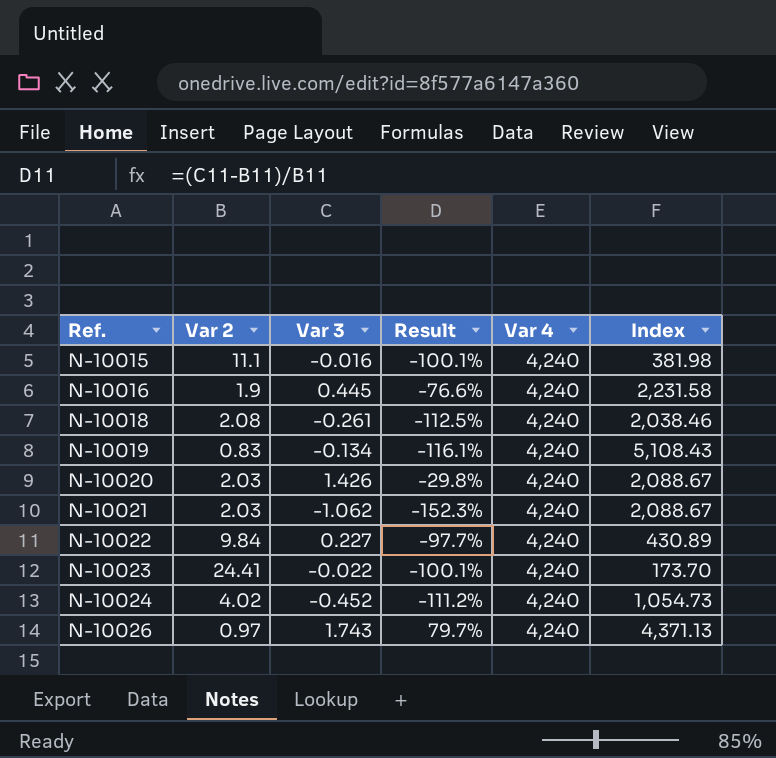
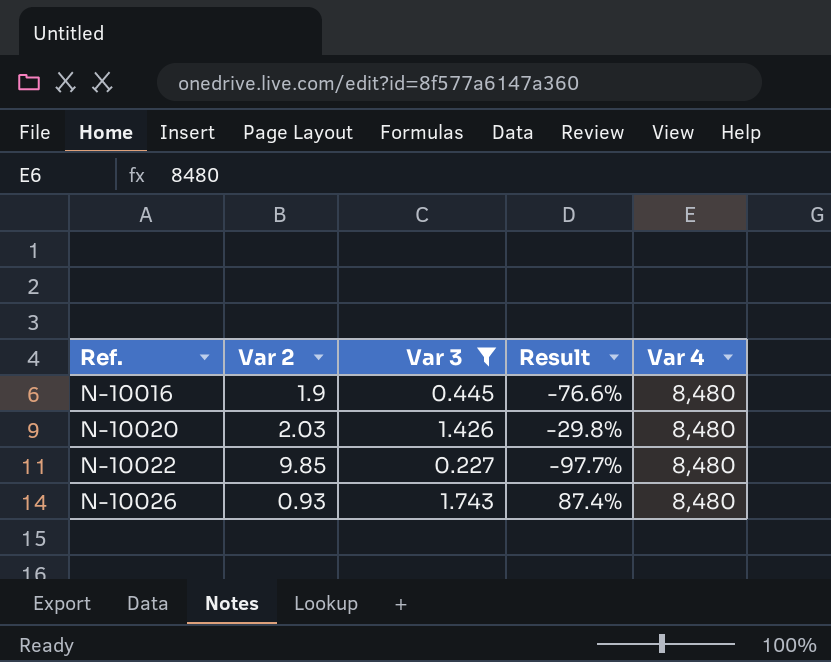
filter: none -> Var 3 >= 0.227
column Index | formula: [Var 4] / [Var 2] -> none
N-10016 | Var 4: 4,240 -> 8,480
N-10020 | Var 4: 4,240 -> 8,480
N-10022 | Var 2: 9.84 -> 9.85
N-10022 | Var 4: 4,240 -> 8,480
N-10026 | Var 2: 0.97 -> 0.93
N-10026 | Result: 79.7% -> 87.4%
N-10026 | Var 4: 4,240 -> 8,480

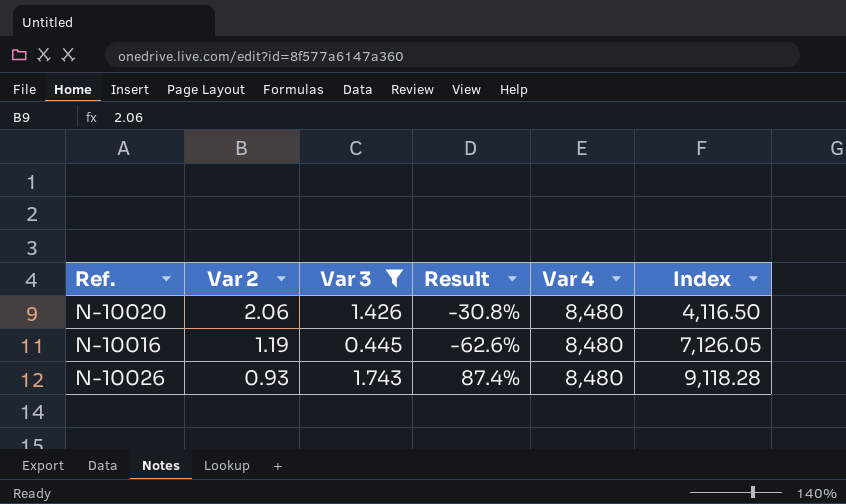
row order: Ref. ascending -> Var 2 descending
column Index | formula: none -> [Var 4] / [Var 2]
row N-10022: 9.85 | 0.227 | -97.7% | 8,480 -> none
N-10020 | Var 2: 2.03 -> 2.06
N-10020 | Result: -29.8% -> -30.8%
N-10016 | Var 2: 1.9 -> 1.19
N-10016 | Result: -76.6% -> -62.6%

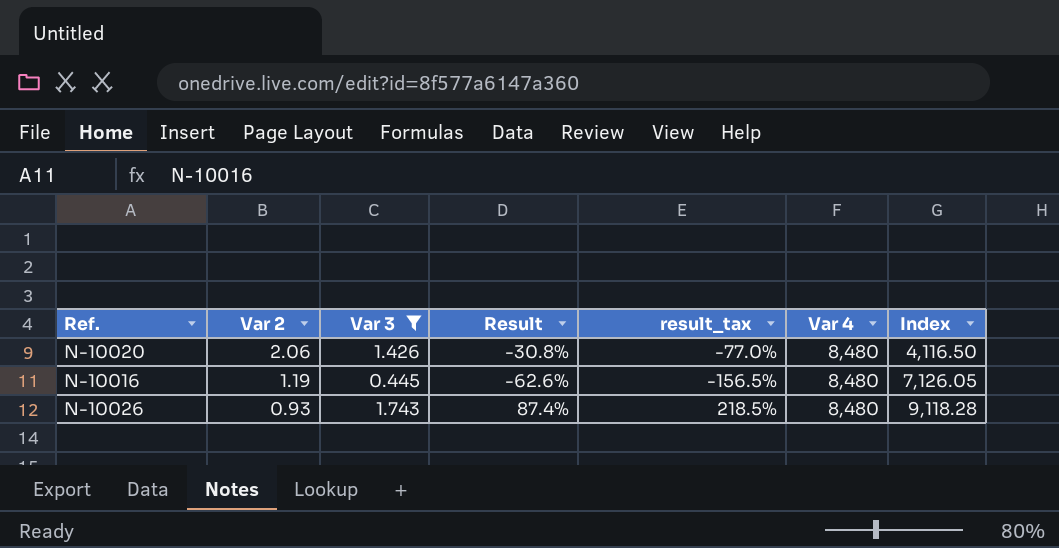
column result_tax | formula: none -> [Result] * 2.5

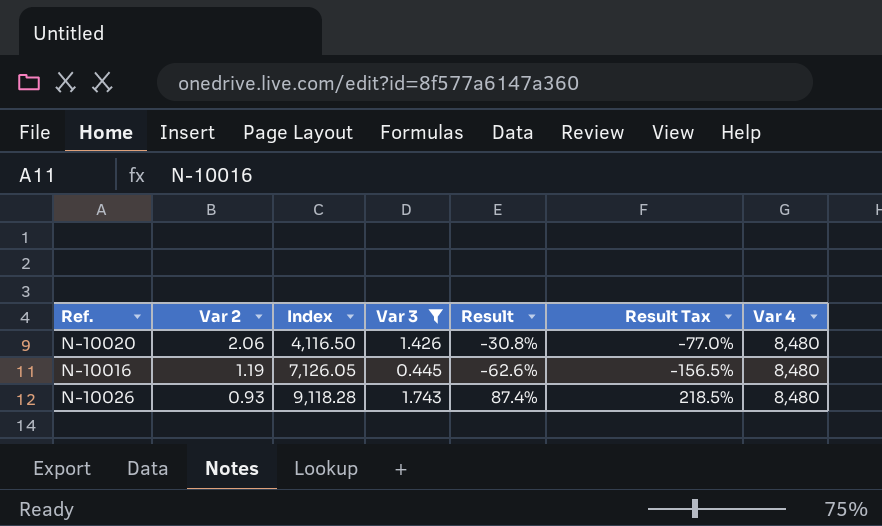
column Index | position: 7 -> 3
column name: result_tax -> Result Tax

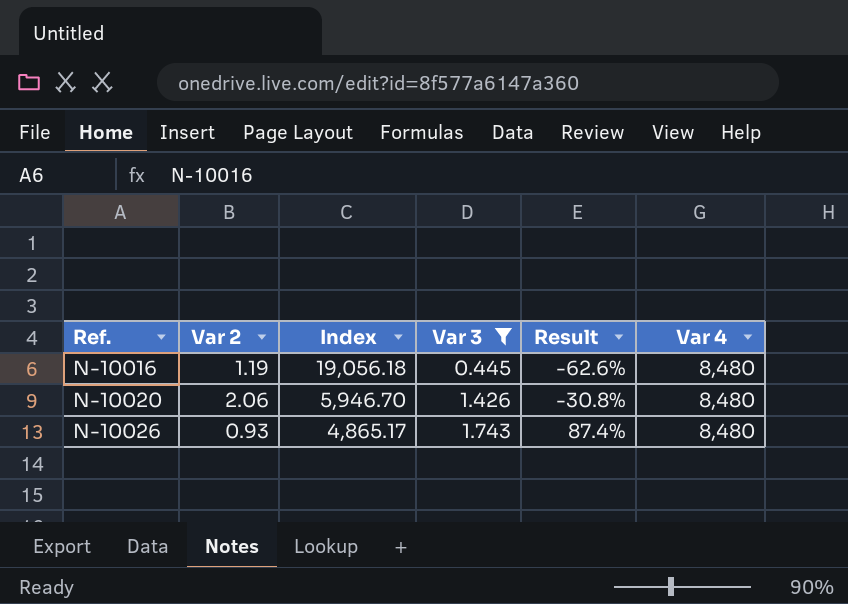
row order: Var 2 descending -> Ref. ascending
column Result Tax | formula: [Result] * 2.5 -> none
column Index | formula: [Var 4] / [Var 2] -> [Var 4] / [Var 3]

